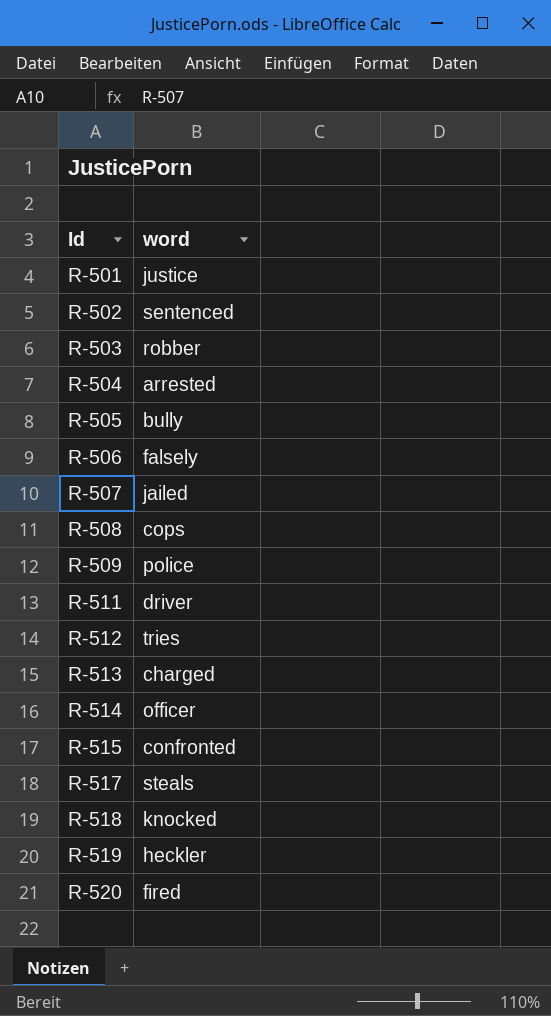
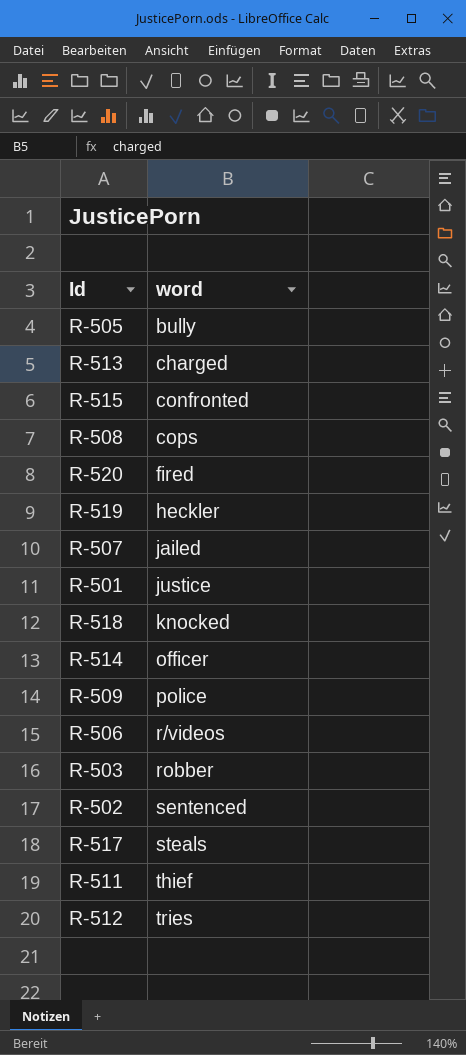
row order: Id ascending -> word ascending
row R-504: arrested -> none
R-506 | word: falsely -> r/videos
R-511 | word: driver -> thief

